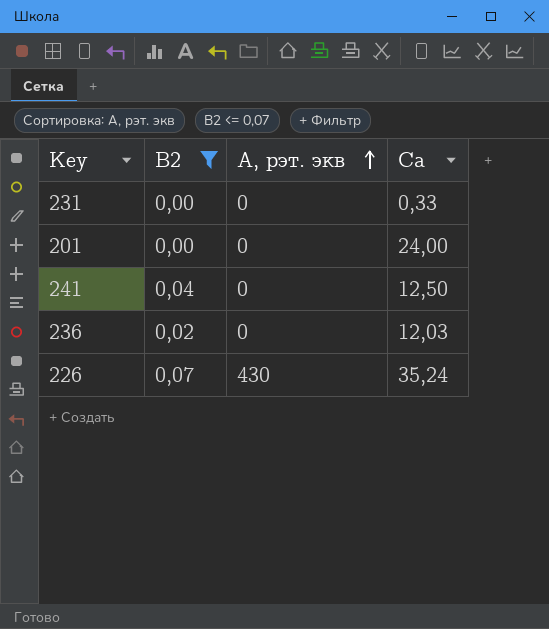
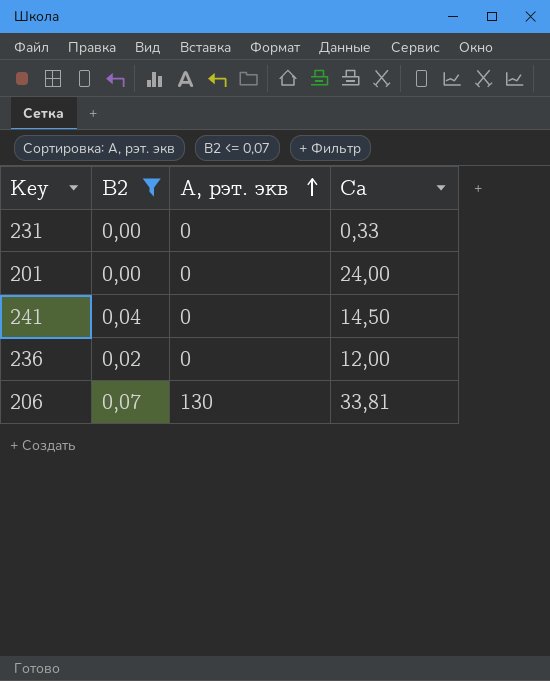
row 226: 0,07 | 430 | 35,24 -> none
241 | Ca: 12,50 -> 14,50
236 | Ca: 12,03 -> 12,00
row 206: none -> 0,07 | 130 | 33,81

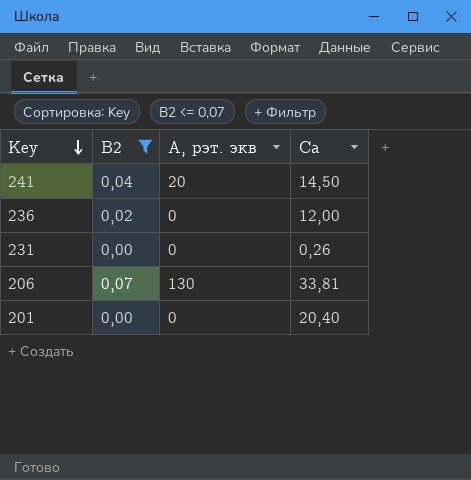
row order: A, рэт. экв ascending -> Key descending
241 | A, рэт. экв: 0 -> 20
231 | Ca: 0,33 -> 0,26
201 | Ca: 24,00 -> 20,40

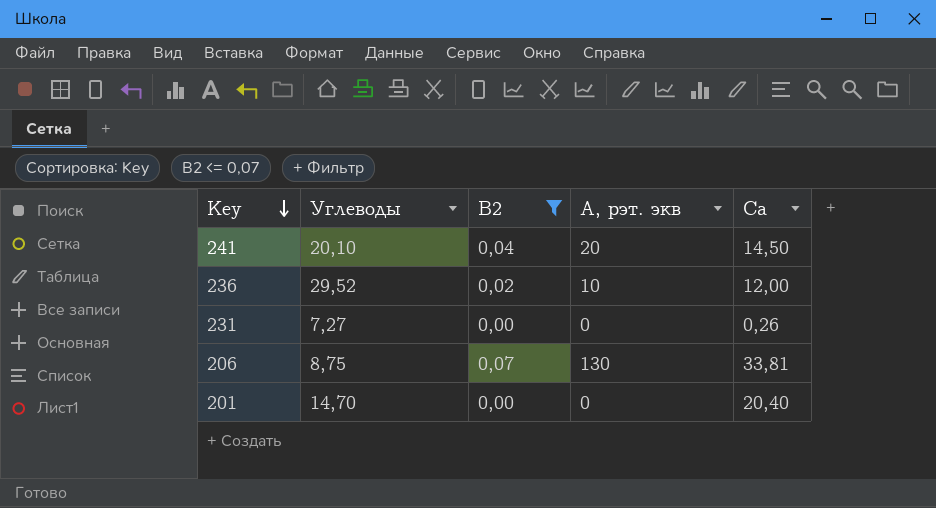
column Углеводы | position: none -> 2
236 | A, рэт. экв: 0 -> 10

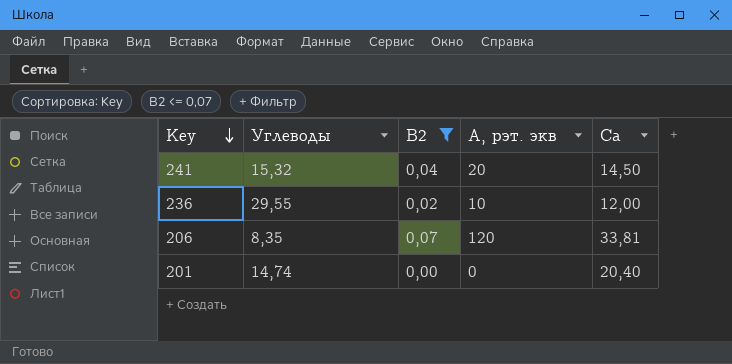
row 231: 7,27 | 0,00 | 0 | 0,26 -> none
241 | Углеводы: 20,10 -> 15,32
236 | Углеводы: 29,52 -> 29,55
206 | Углеводы: 8,75 -> 8,35
206 | A, рэт. экв: 130 -> 120
201 | Углеводы: 14,70 -> 14,74

